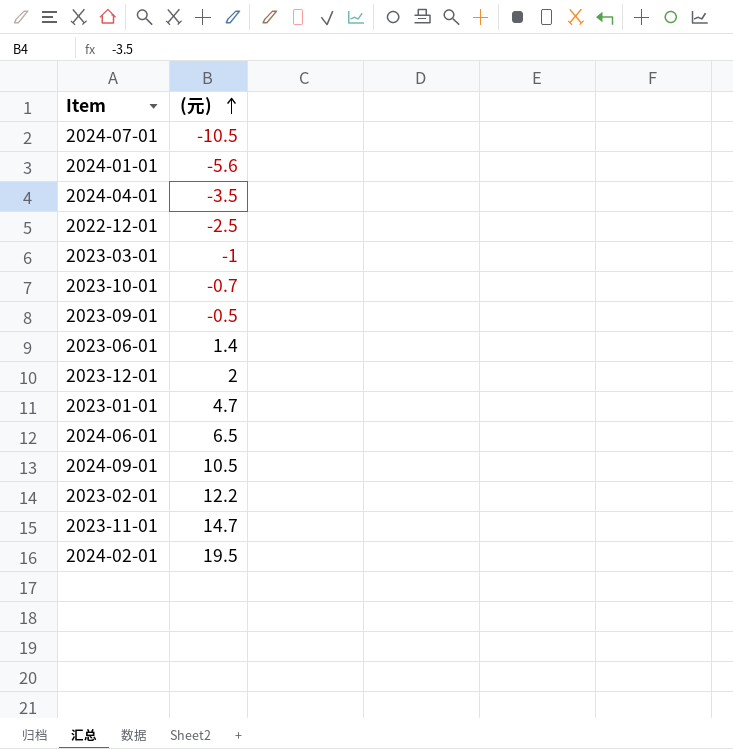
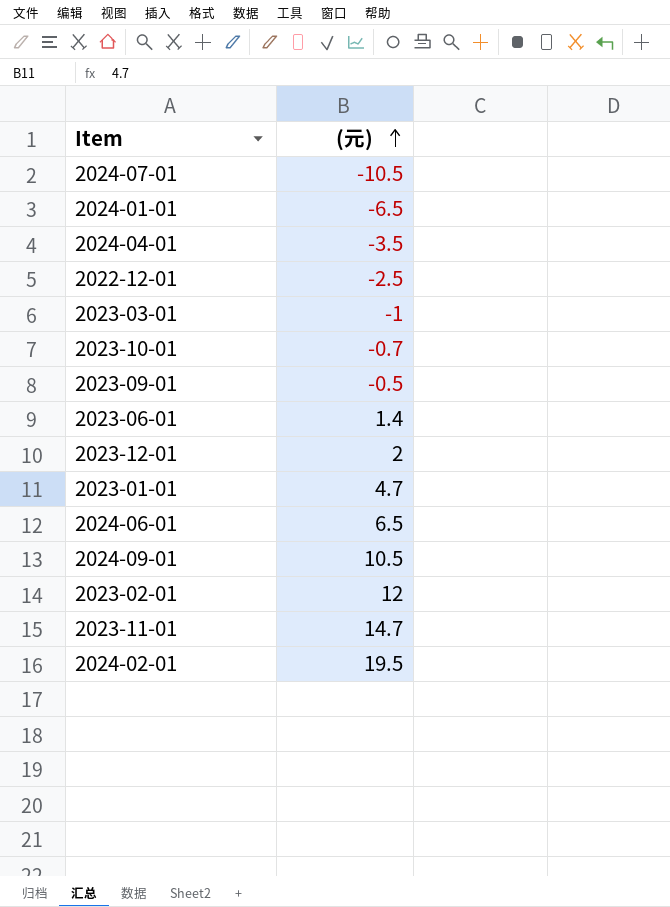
2024-01-01 | (元): -5.6 -> -6.5
2023-02-01 | (元): 12.2 -> 12

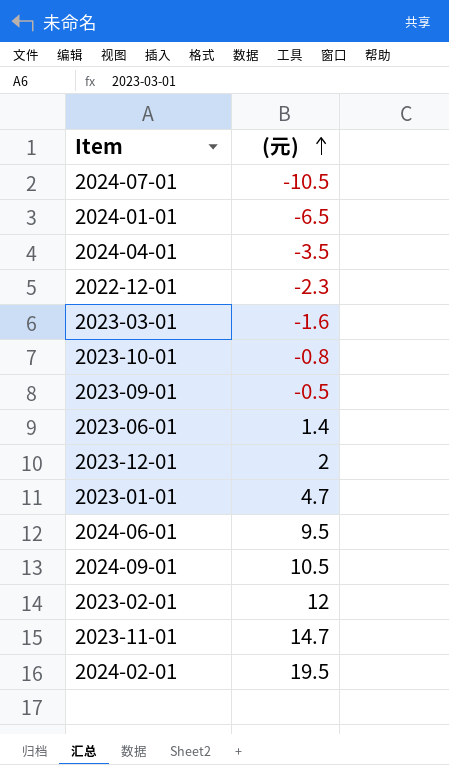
2022-12-01 | (元): -2.5 -> -2.3
2023-03-01 | (元): -1 -> -1.6
2023-10-01 | (元): -0.7 -> -0.8
2024-06-01 | (元): 6.5 -> 9.5

